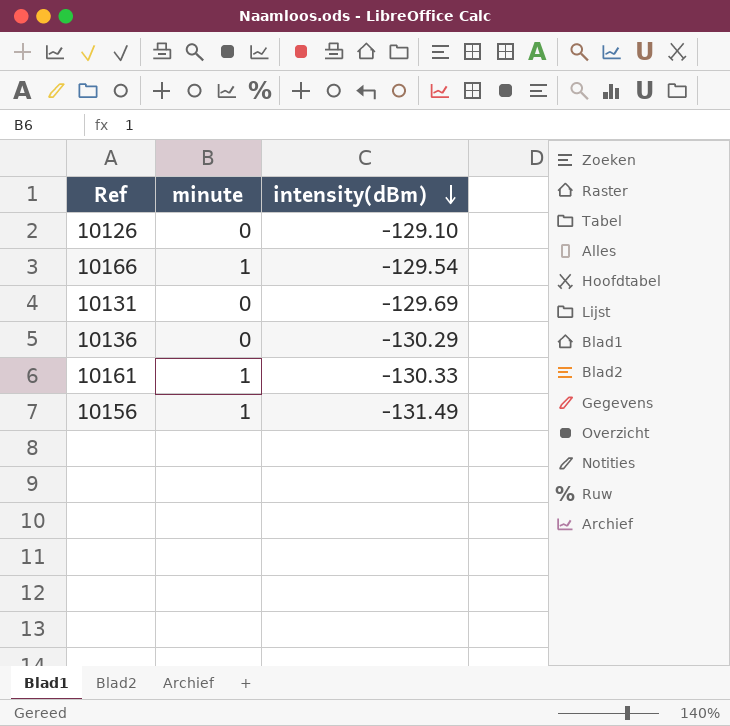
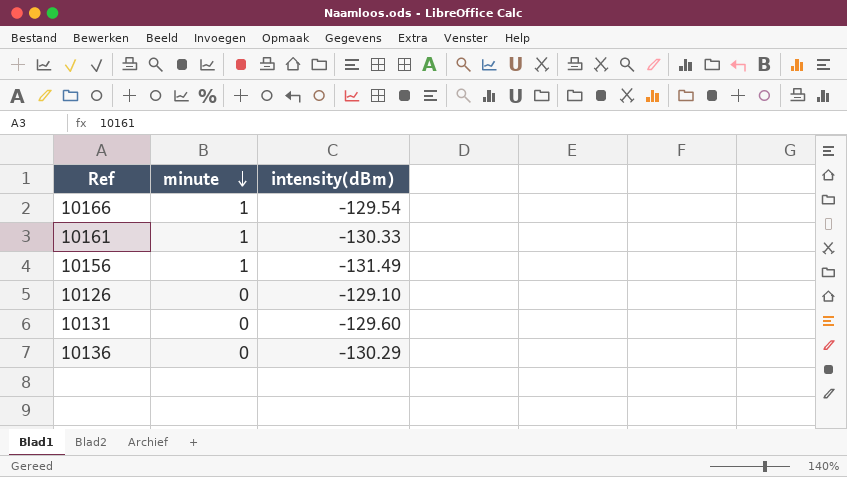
row order: intensity(dBm) descending -> minute descending
10131 | intensity(dBm): -129.69 -> -129.60

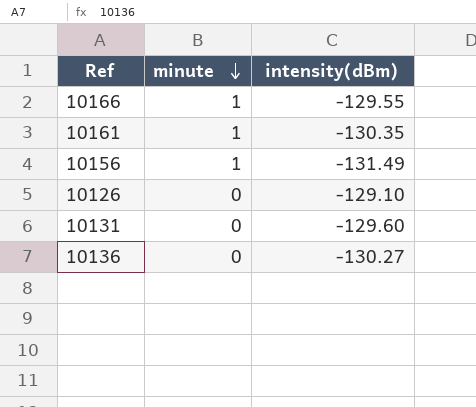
10166 | intensity(dBm): -129.54 -> -129.55
10161 | intensity(dBm): -130.33 -> -130.35
10136 | intensity(dBm): -130.29 -> -130.27

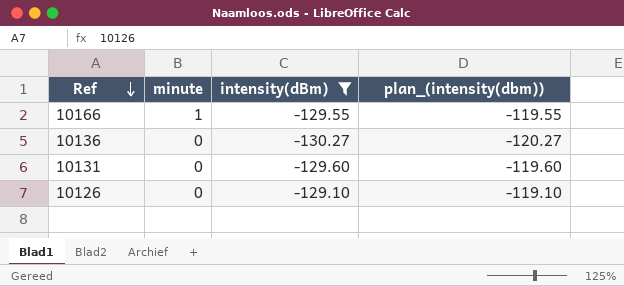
filter: none -> intensity(dBm) >= -130.27
row order: minute descending -> Ref descending
column plan_(intensity(dbm)) | formula: none -> [intensity(dBm)] + 10

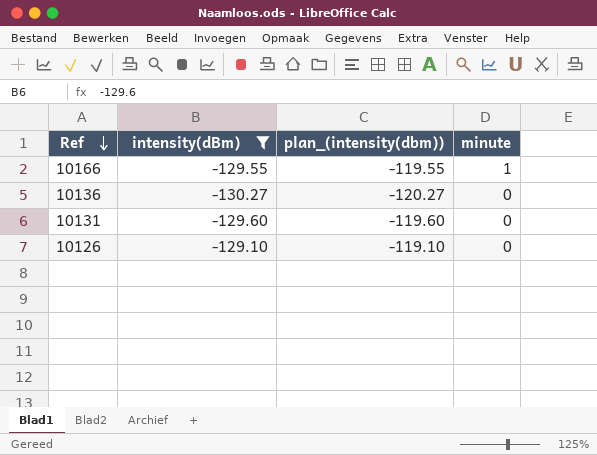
column minute | position: 2 -> 4

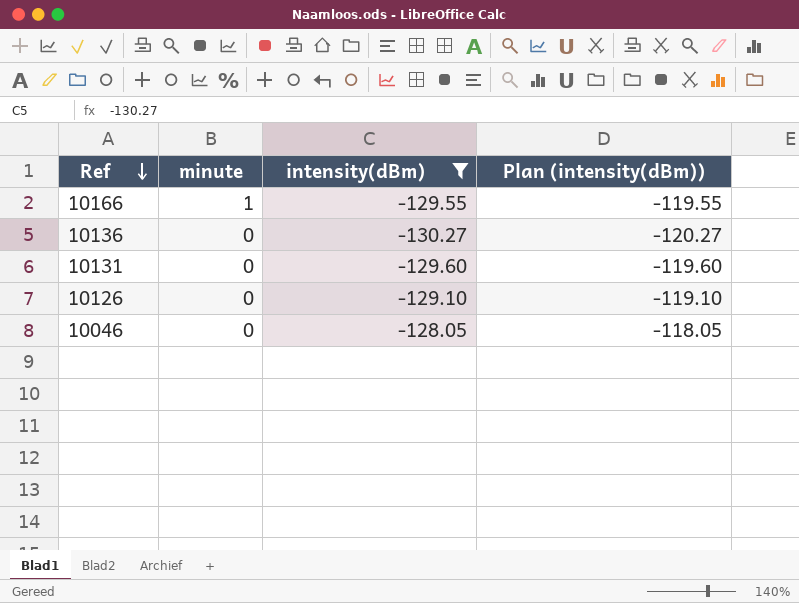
column minute | position: 4 -> 2
column name: plan_(intensity(dbm)) -> Plan (intensity(dBm))
row 10046: none -> 0 | -128.05 | -118.05

